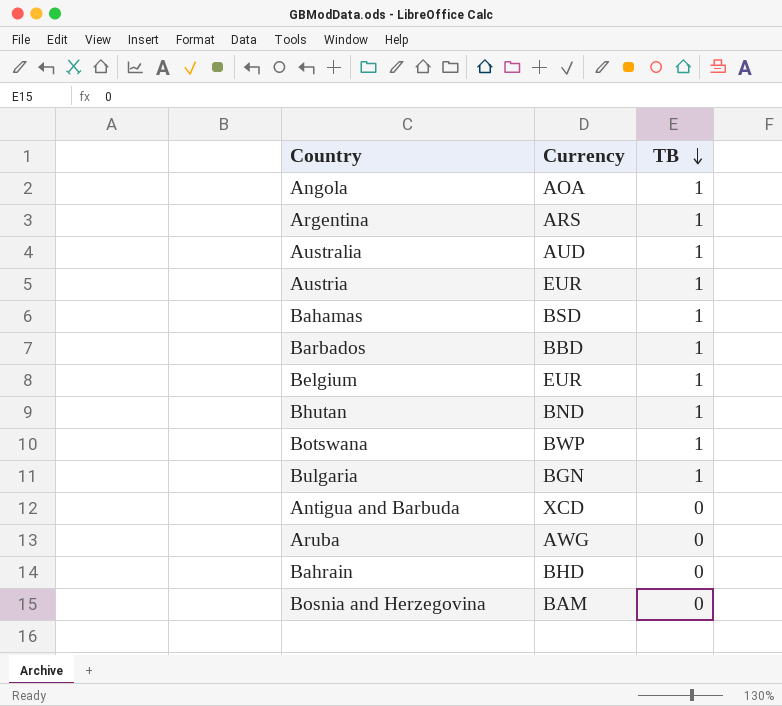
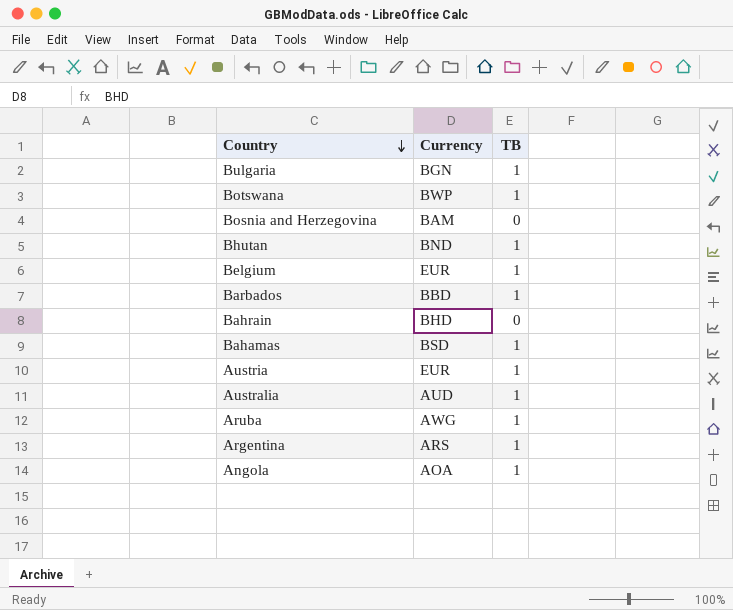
row order: TB descending -> Country descending
row Antigua and Barbuda: XCD | 0 -> none
Aruba | TB: 0 -> 1

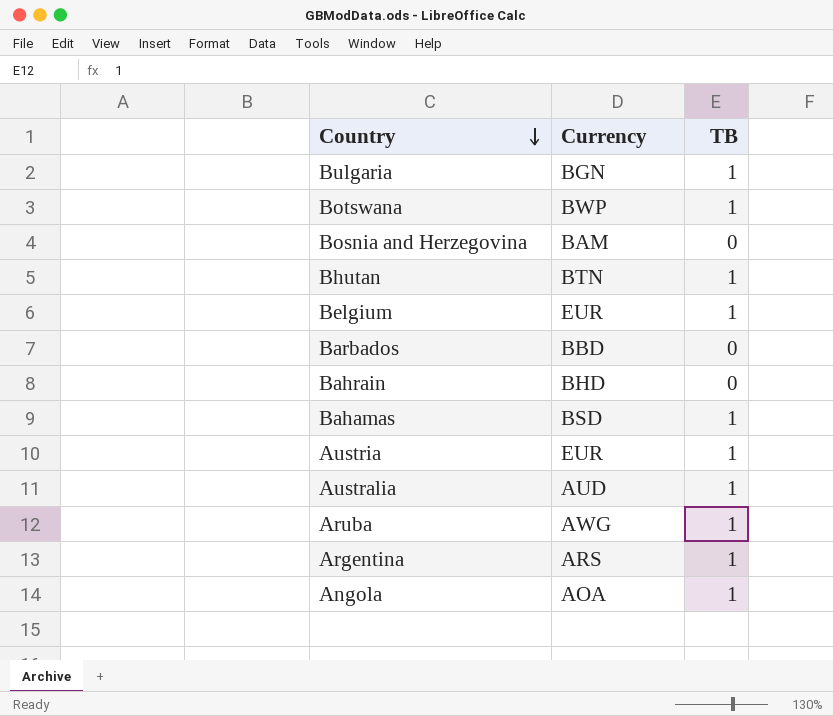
Bhutan | Currency: BND -> BTN
Barbados | TB: 1 -> 0

